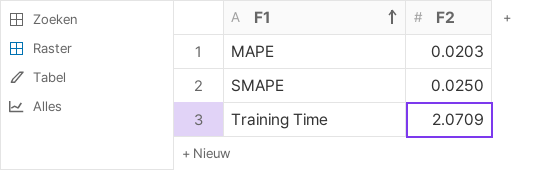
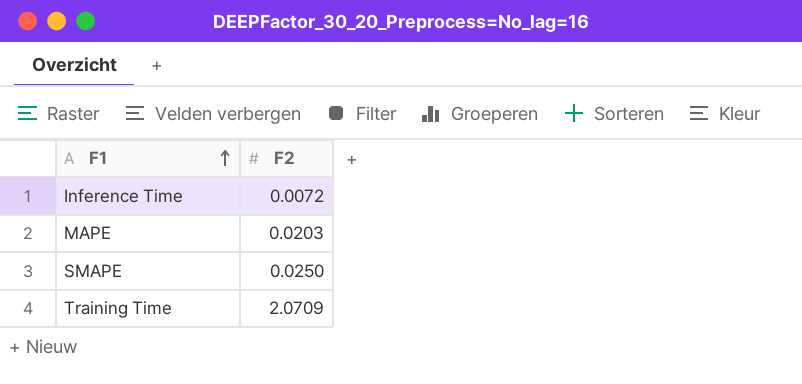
row Inference Time: none -> 0.0072

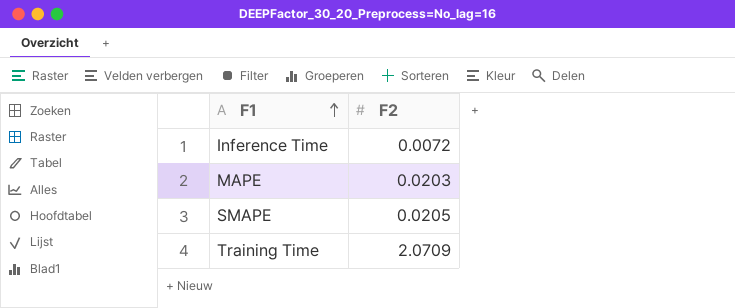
SMAPE | F2: 0.0250 -> 0.0205

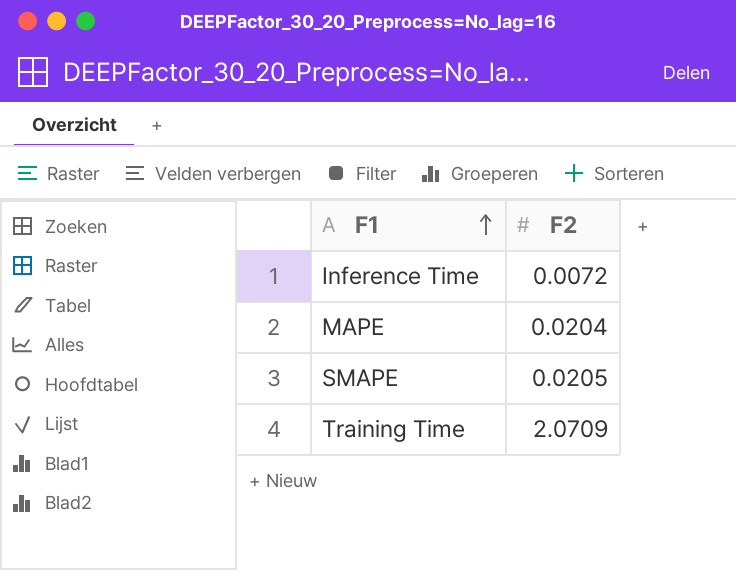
MAPE | F2: 0.0203 -> 0.0204

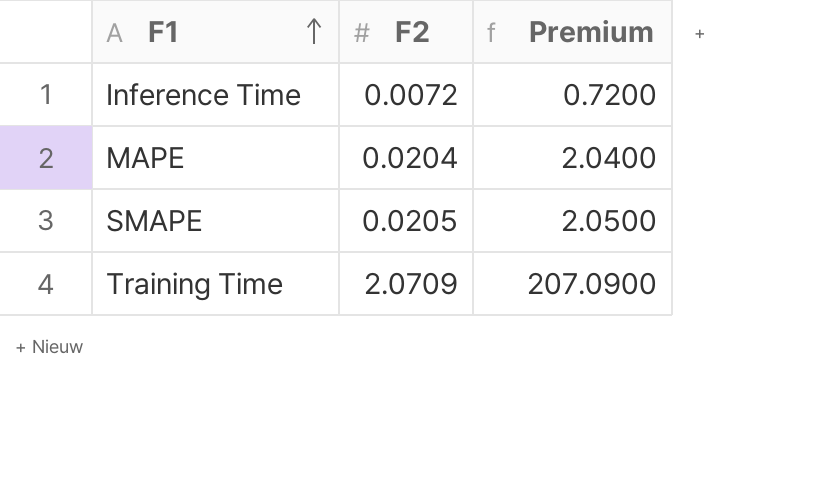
column Premium | formula: none -> [F2] * 100

